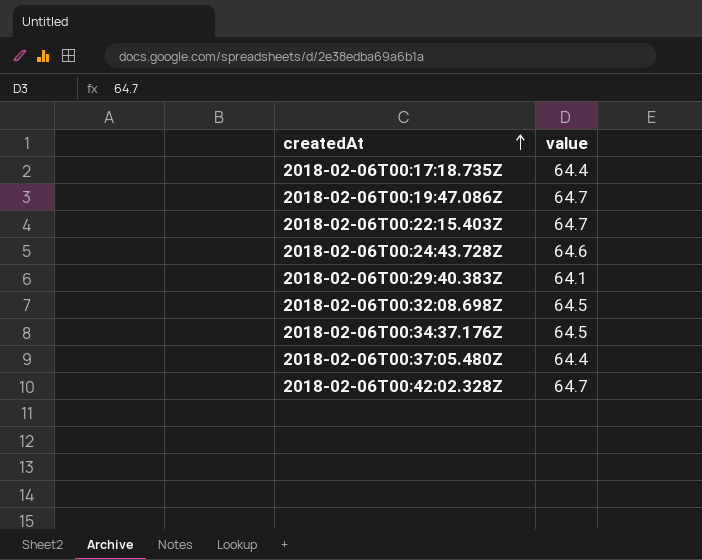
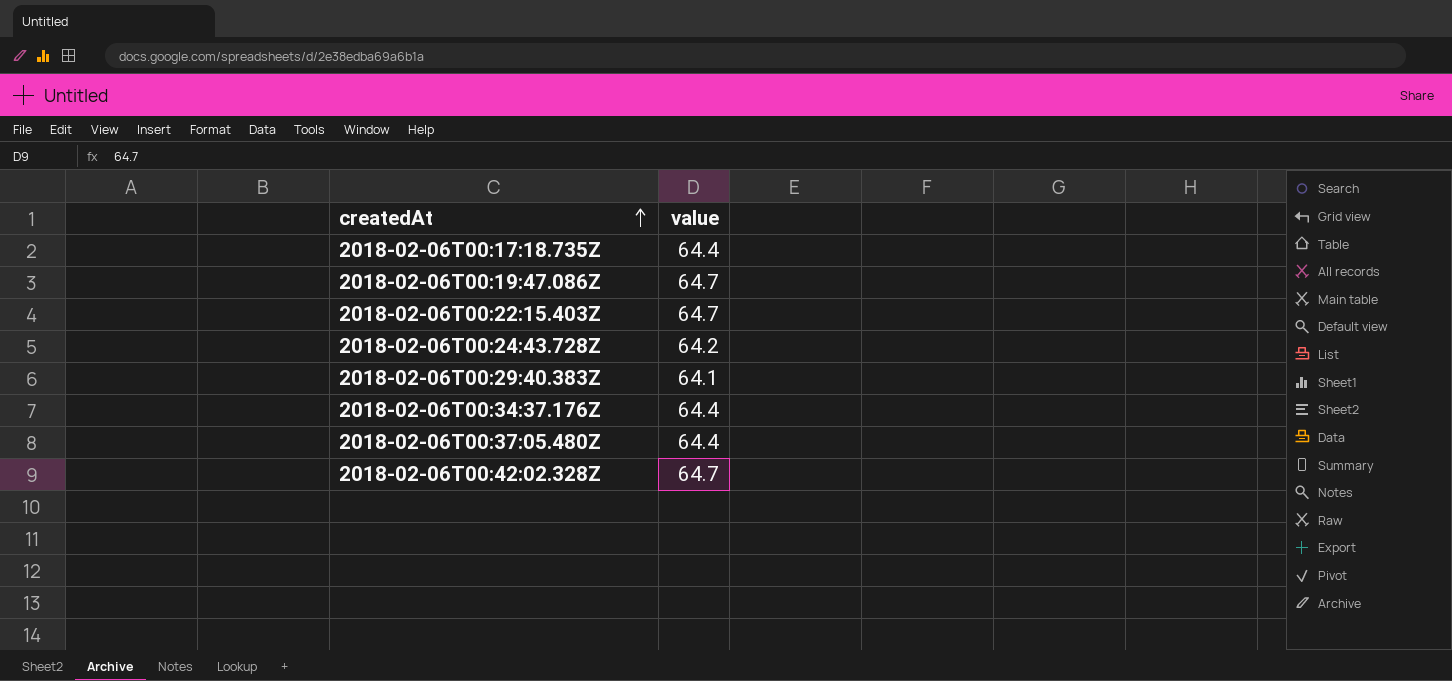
row 2018-02-06T00:32:08.698Z: 64.5 -> none
2018-02-06T00:24:43.728Z | value: 64.6 -> 64.2
2018-02-06T00:34:37.176Z | value: 64.5 -> 64.4

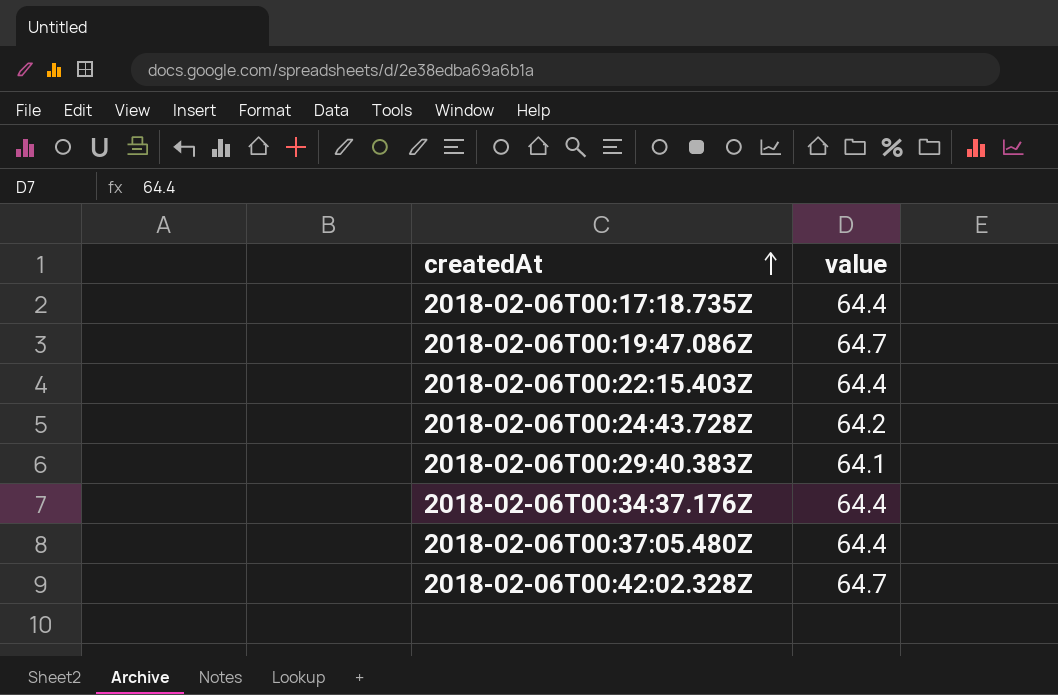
2018-02-06T00:22:15.403Z | value: 64.7 -> 64.4

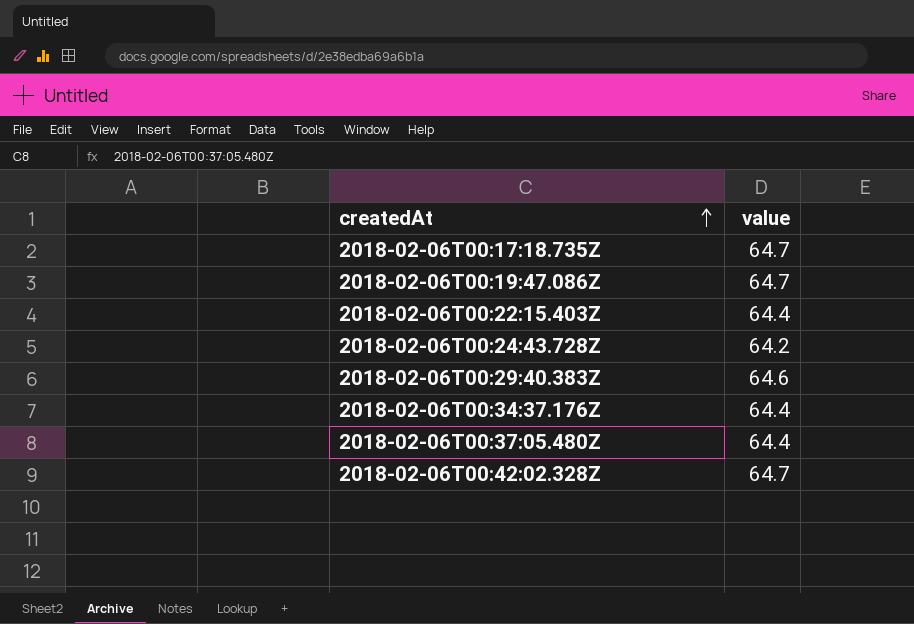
2018-02-06T00:17:18.735Z | value: 64.4 -> 64.7
2018-02-06T00:29:40.383Z | value: 64.1 -> 64.6

